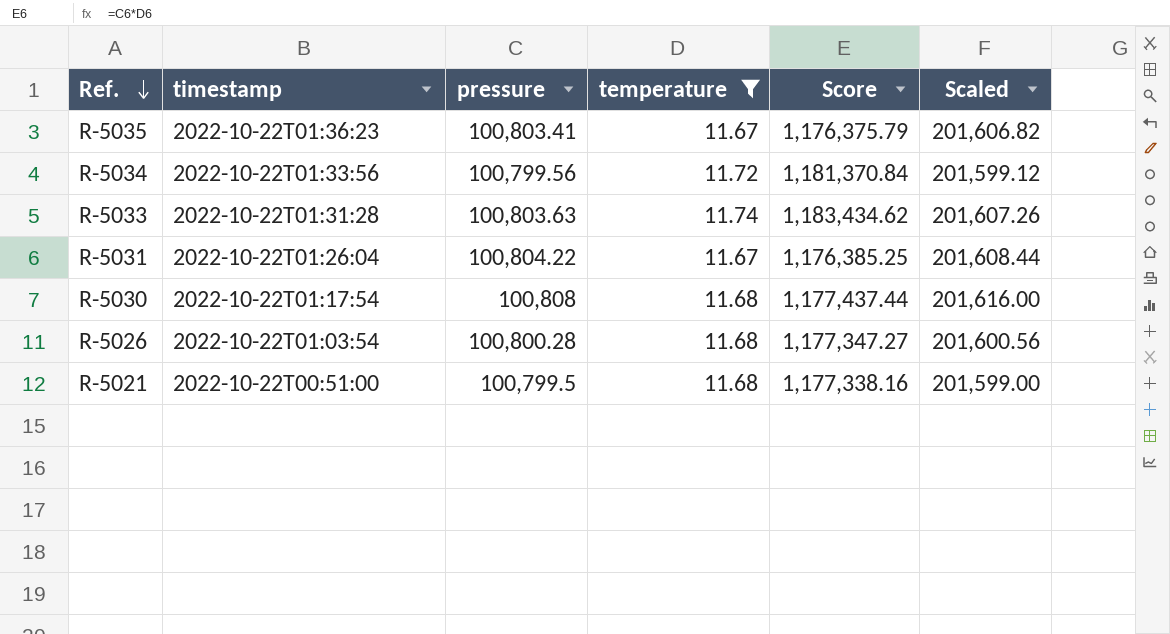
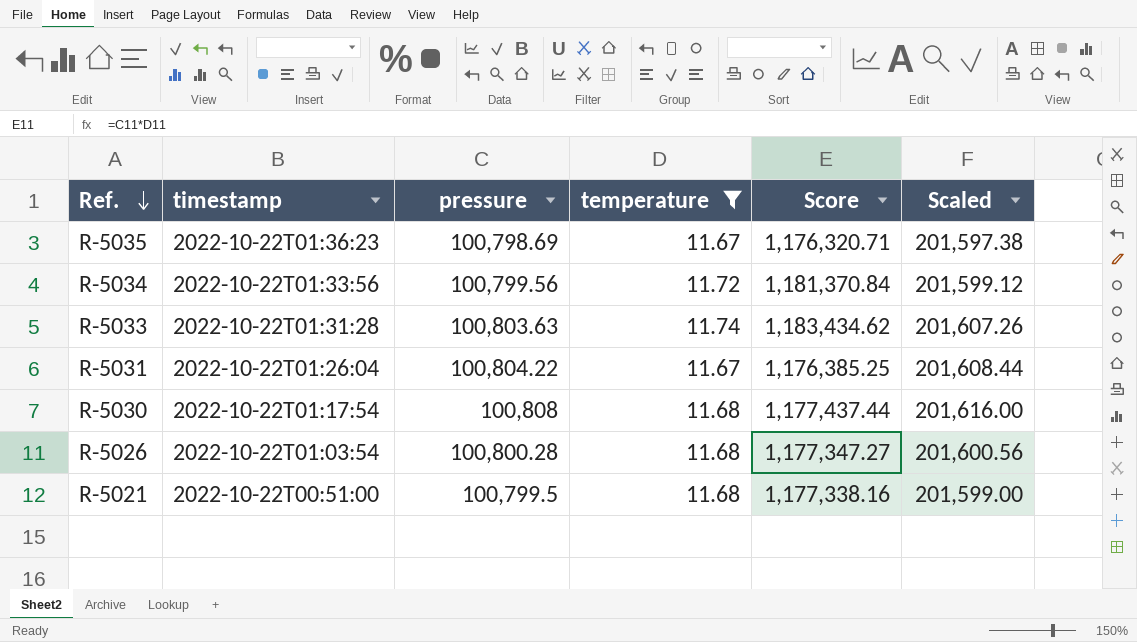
R-5035 | pressure: 100,803.41 -> 100,798.69
R-5035 | Score: 1,176,375.79 -> 1,176,320.71
R-5035 | Scaled: 201,606.82 -> 201,597.38

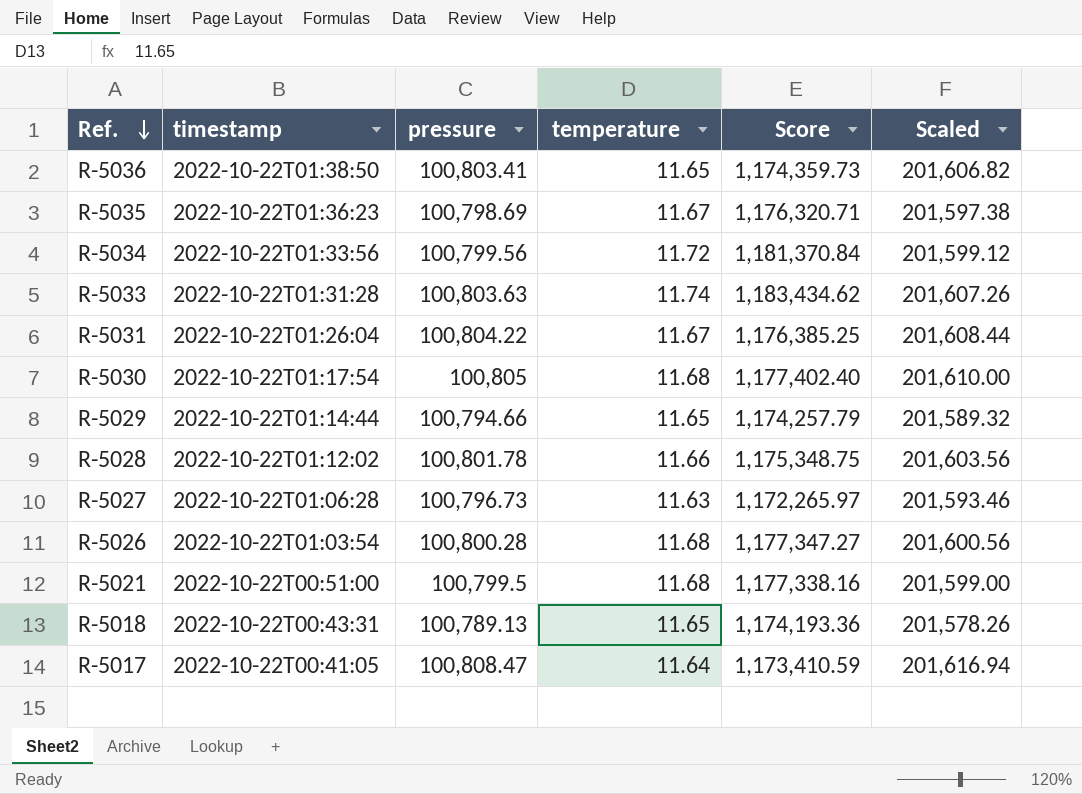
filter: temperature >= 11.67 -> none
R-5030 | pressure: 100,808 -> 100,805
R-5030 | Score: 1,177,437.44 -> 1,177,402.40
R-5030 | Scaled: 201,616.00 -> 201,610.00

